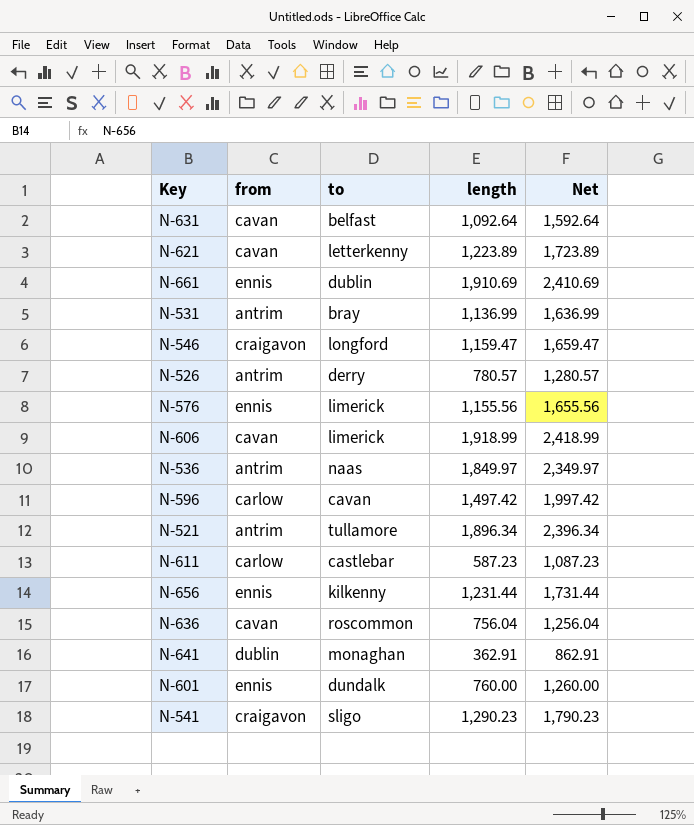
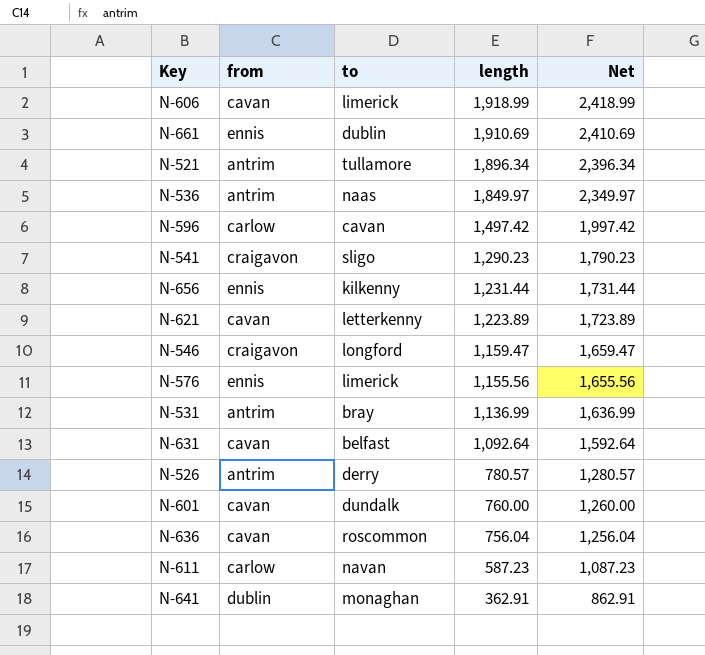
row order: none -> length descending
N-601 | from: ennis -> cavan
N-611 | to: castlebar -> navan

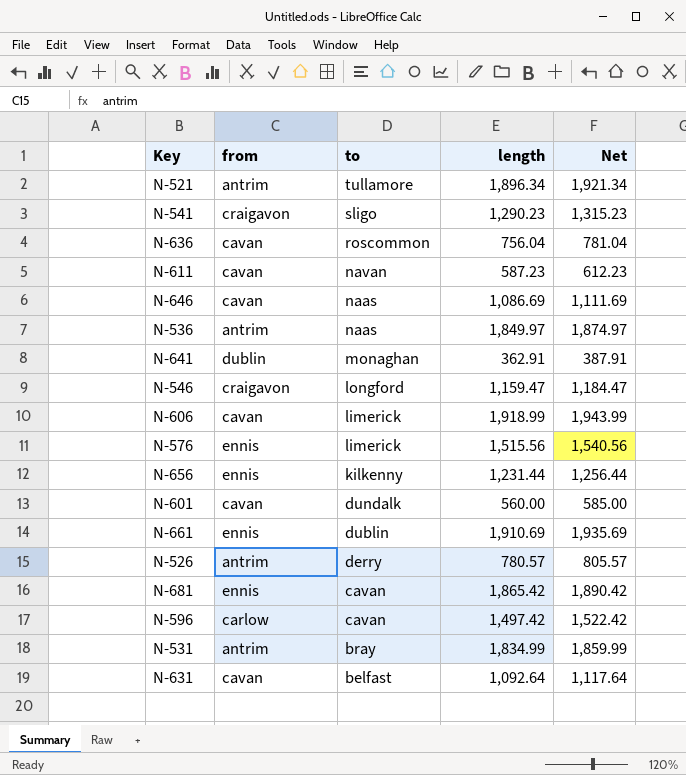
row order: length descending -> to descending
column Net | formula: [length] + 500 -> [length] + 25
row N-621: cavan | letterkenny | 1,223.89 | 1,723.89 -> none
N-611 | from: carlow -> cavan
row N-646: none -> cavan | naas | 1,086.69 | 1,111.69
N-576 | length: 1,155.56 -> 1,515.56
N-601 | length: 760.00 -> 560.00
row N-681: none -> ennis | cavan | 1,865.42 | 1,890.42
N-531 | length: 1,136.99 -> 1,834.99

